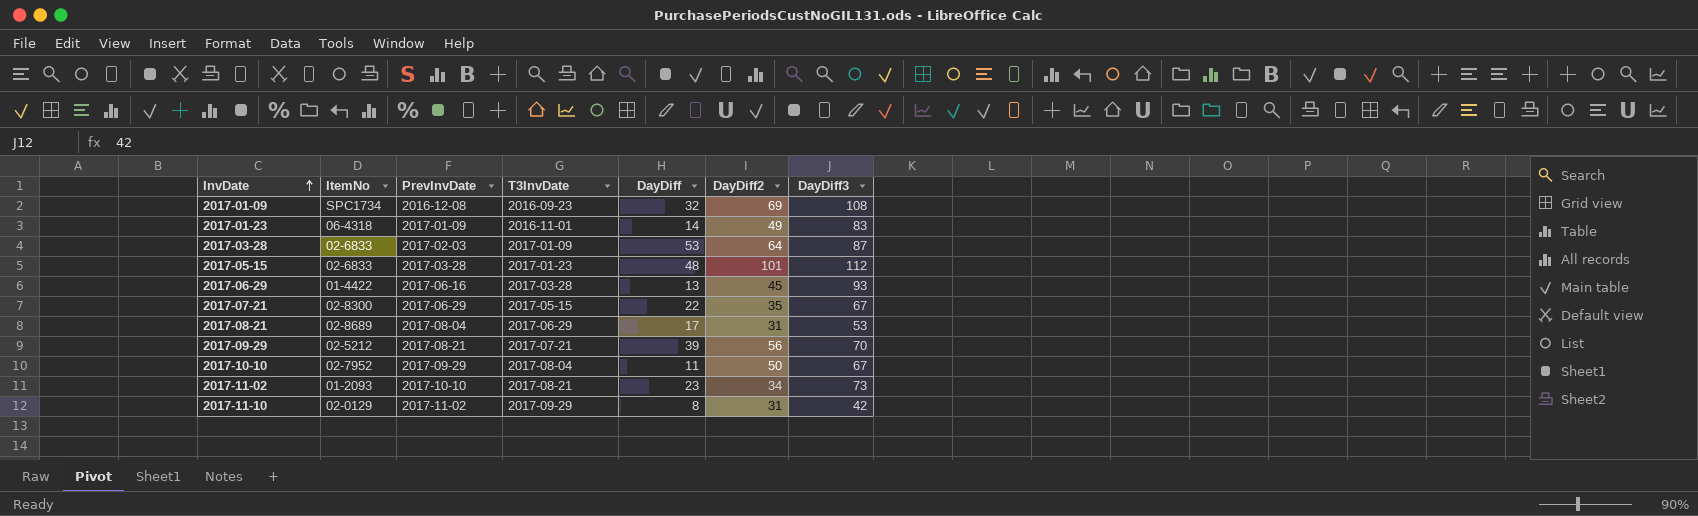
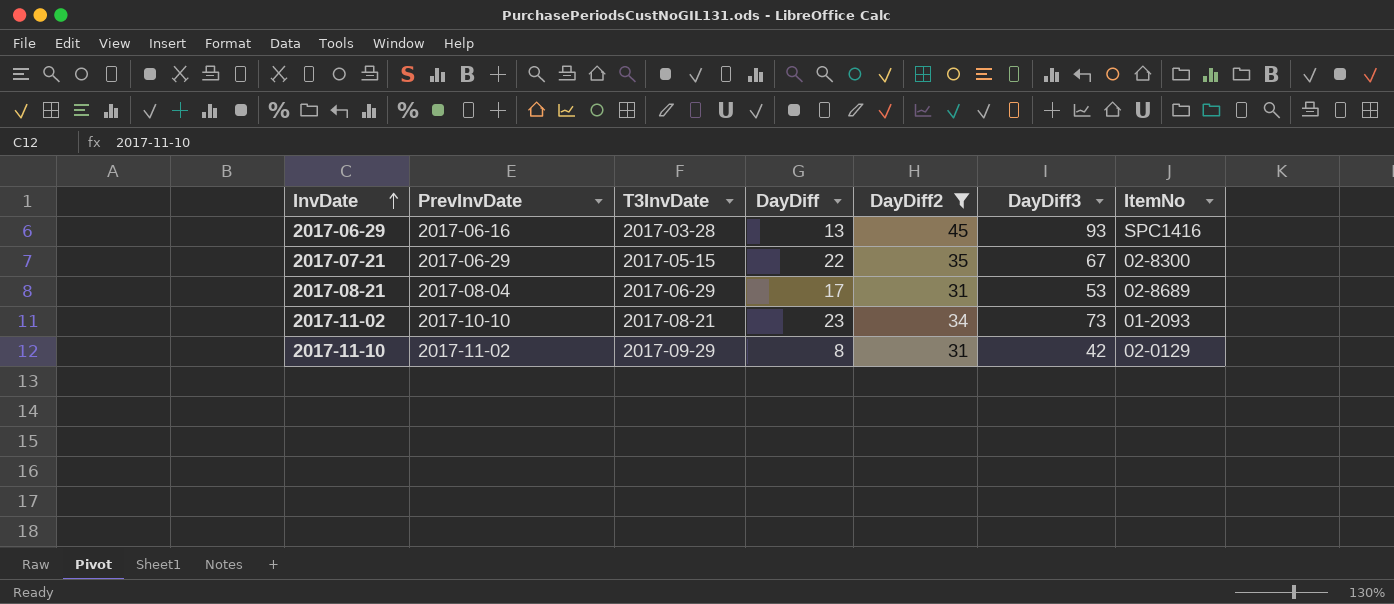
filter: none -> DayDiff2 <= 45
column ItemNo | position: 2 -> 7
2017-06-29 | ItemNo: 01-4422 -> SPC1416

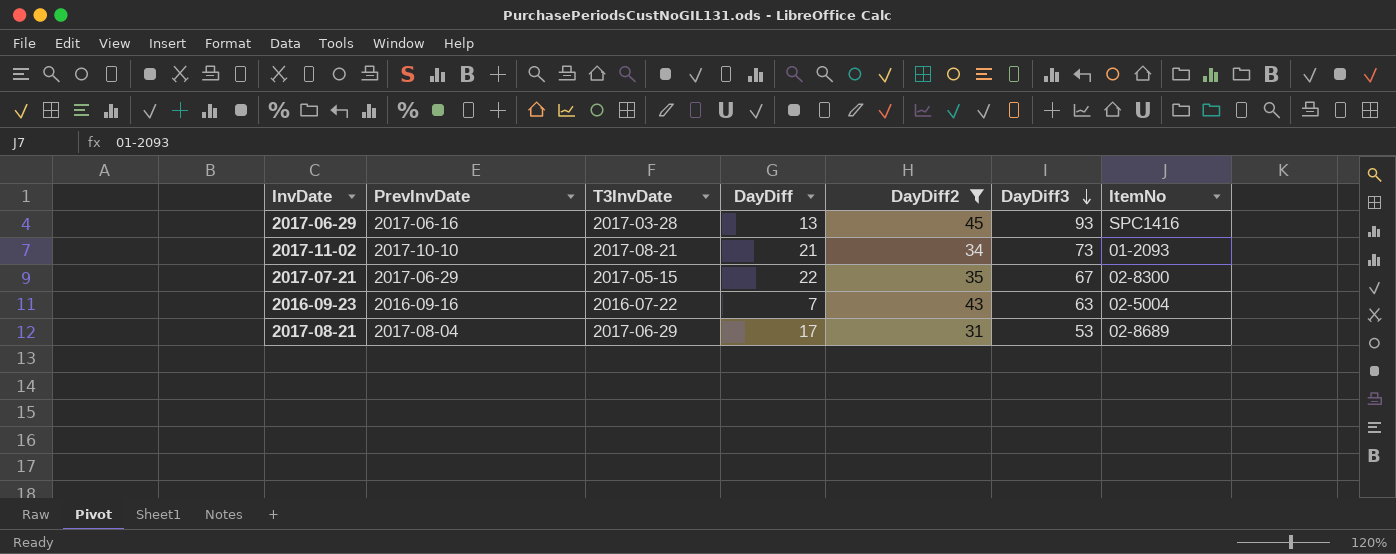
row order: InvDate ascending -> DayDiff3 descending
row 2017-11-10: 2017-11-02 | 2017-09-29 | 8 | 31 | 42 | 02-0129 -> none
2017-11-02 | DayDiff: 23 -> 21
row 2016-09-23: none -> 2016-09-16 | 2016-07-22 | 7 | 43 | 63 | 02-5004

